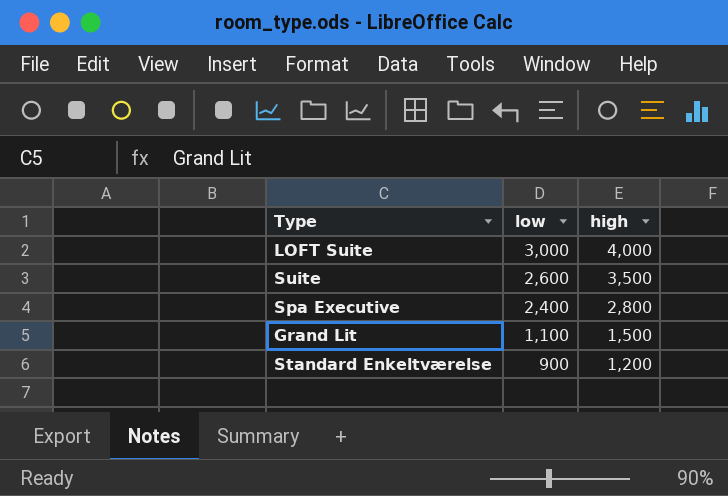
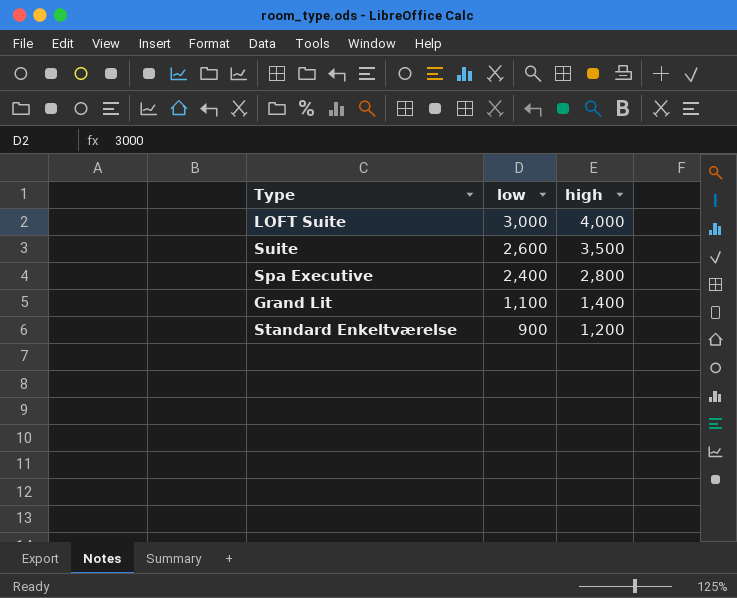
Grand Lit | high: 1,500 -> 1,400

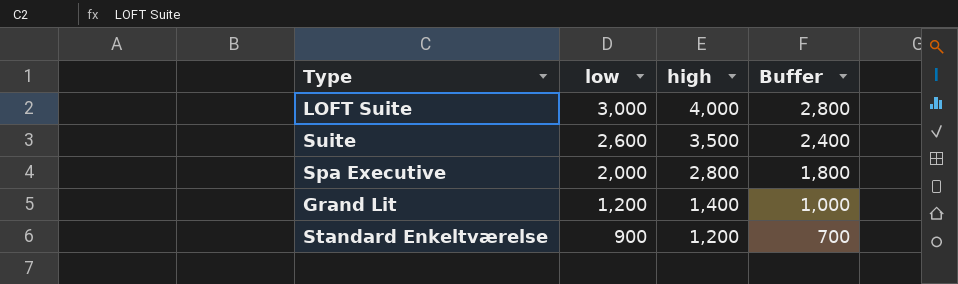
column Buffer | formula: none -> [low] - 200
Spa Executive | low: 2,400 -> 2,000
Grand Lit | low: 1,100 -> 1,200

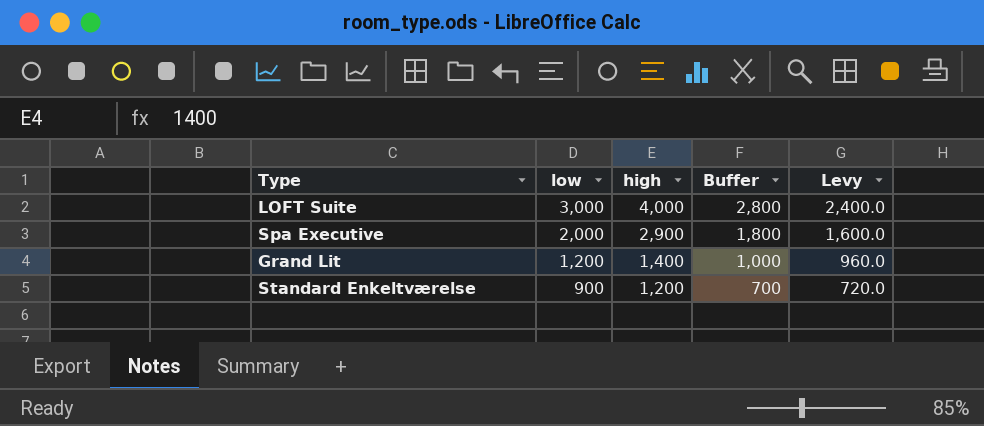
column Levy | formula: none -> [low] * 0.8
row Suite: 2,600 | 3,500 | 2,400 -> none
Spa Executive | high: 2,800 -> 2,900

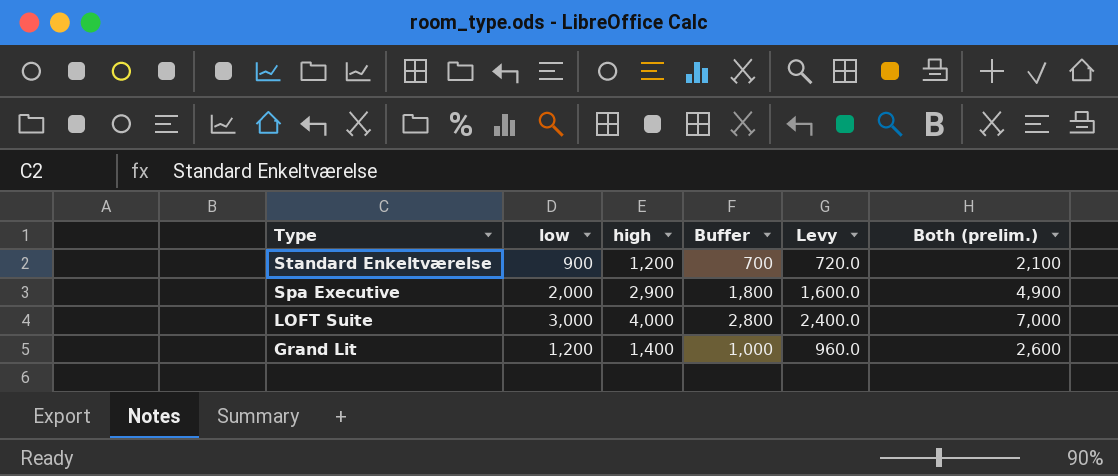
row order: low descending -> Type descending
column Both (prelim.) | formula: none -> [low] + [high]

